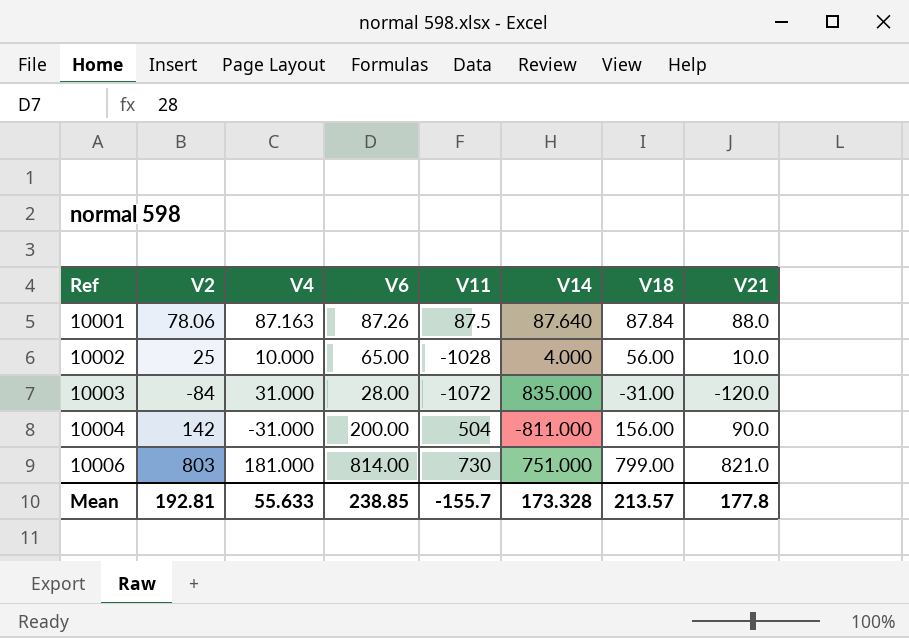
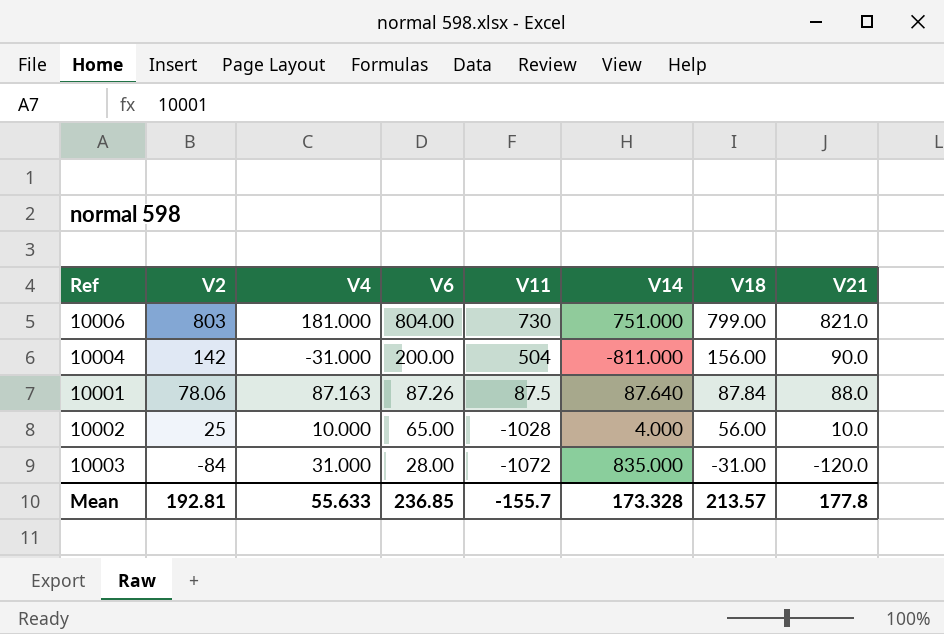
row order: Ref ascending -> V2 descending
10006 | V6: 814.00 -> 804.00
Mean | V6: 238.85 -> 236.85

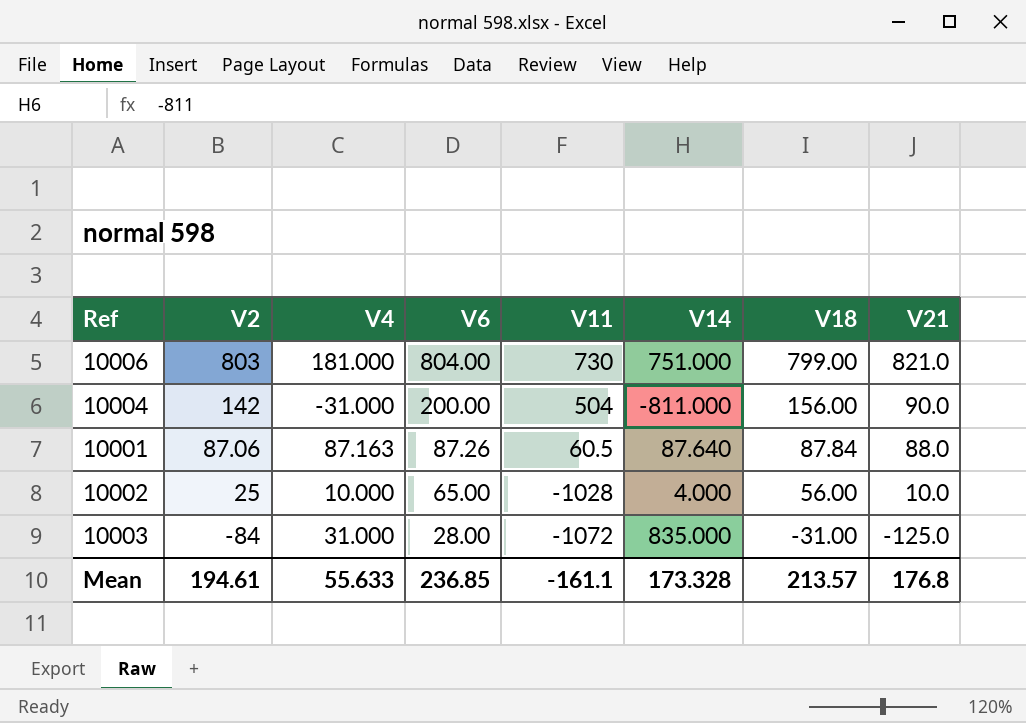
10001 | V2: 78.06 -> 87.06
10001 | V11: 87.5 -> 60.5
10003 | V21: -120.0 -> -125.0
Mean | V2: 192.81 -> 194.61
Mean | V11: -155.7 -> -161.1
Mean | V21: 177.8 -> 176.8

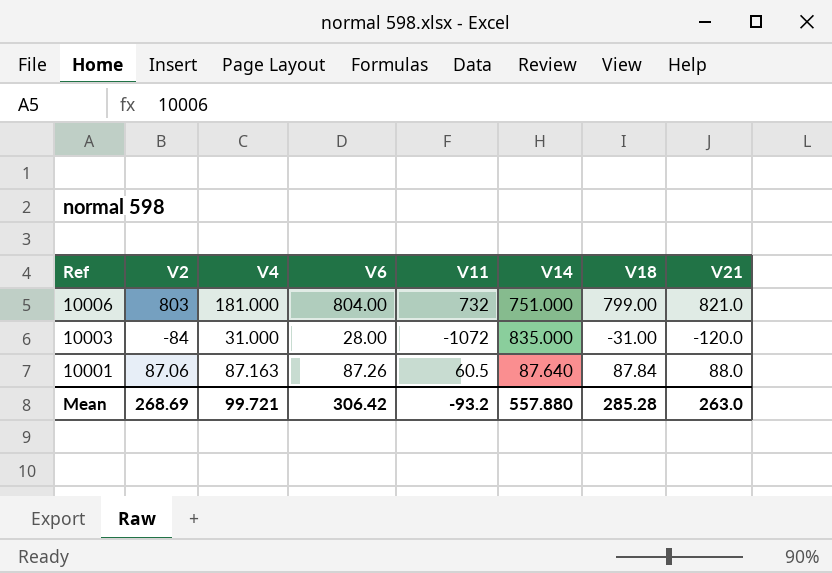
row order: V2 descending -> Ref descending
row 10004: 142 | -31.000 | 200.00 | 504 | -811.000 | 156.00 | 90.0 -> none
row 10002: 25 | 10.000 | 65.00 | -1028 | 4.000 | 56.00 | 10.0 -> none
10006 | V11: 730 -> 732
10003 | V21: -125.0 -> -120.0
Mean | V2: 194.61 -> 268.69
Mean | V4: 55.633 -> 99.721
Mean | V6: 236.85 -> 306.42
Mean | V11: -161.1 -> -93.2
Mean | V14: 173.328 -> 557.880
Mean | V18: 213.57 -> 285.28
Mean | V21: 176.8 -> 263.0

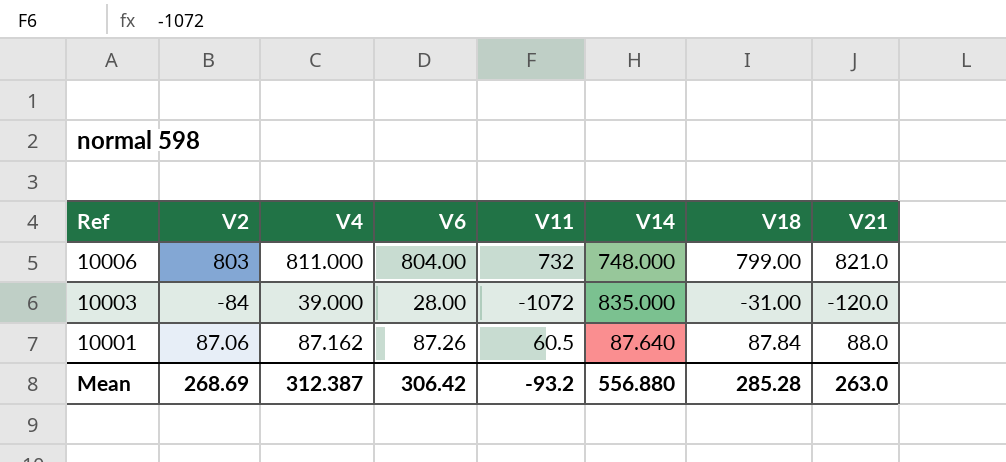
10006 | V4: 181.000 -> 811.000
10006 | V14: 751.000 -> 748.000
10003 | V4: 31.000 -> 39.000
10001 | V4: 87.163 -> 87.162
Mean | V4: 99.721 -> 312.387
Mean | V14: 557.880 -> 556.880

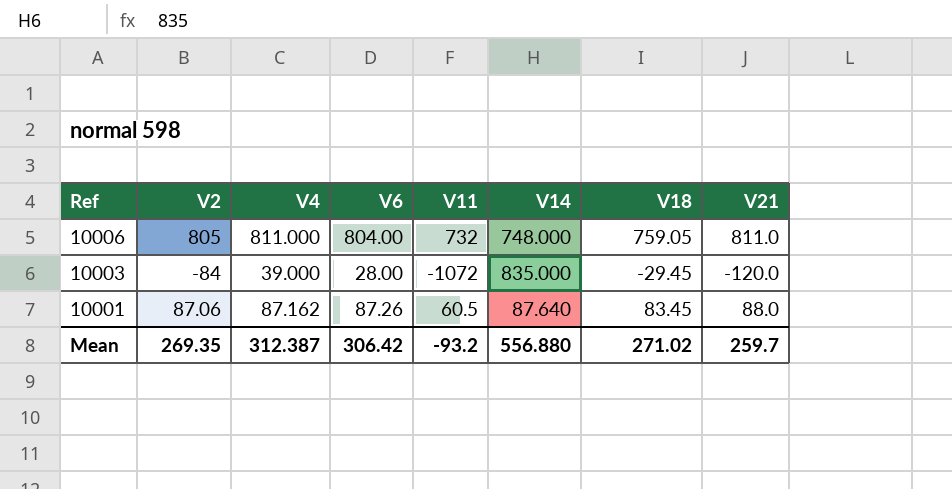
10006 | V2: 803 -> 805
10006 | V18: 799.00 -> 759.05
10006 | V21: 821.0 -> 811.0
10003 | V18: -31.00 -> -29.45
10001 | V18: 87.84 -> 83.45
Mean | V2: 268.69 -> 269.35
Mean | V18: 285.28 -> 271.02
Mean | V21: 263.0 -> 259.7

